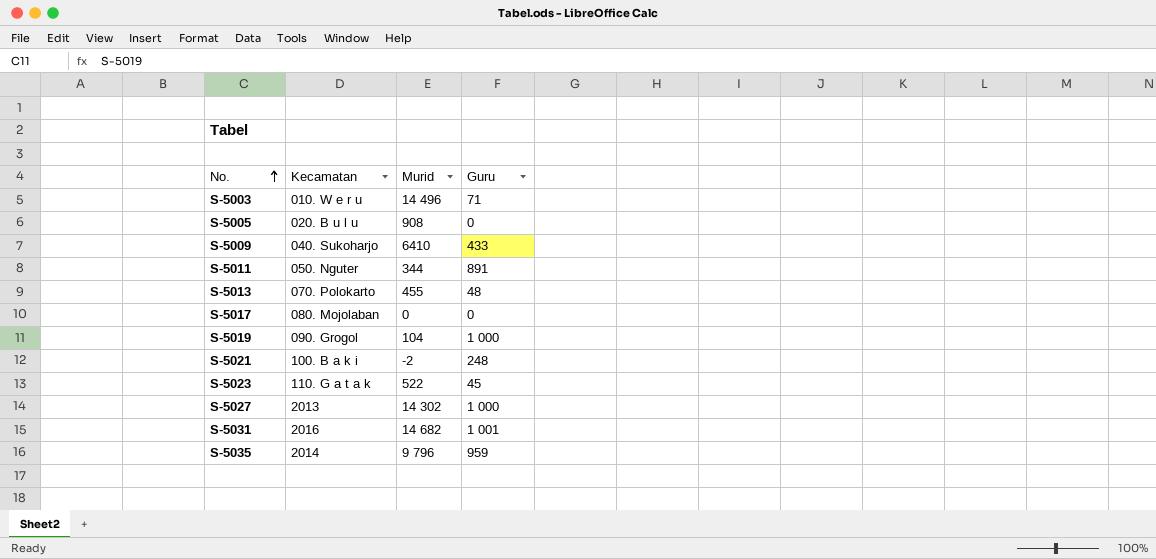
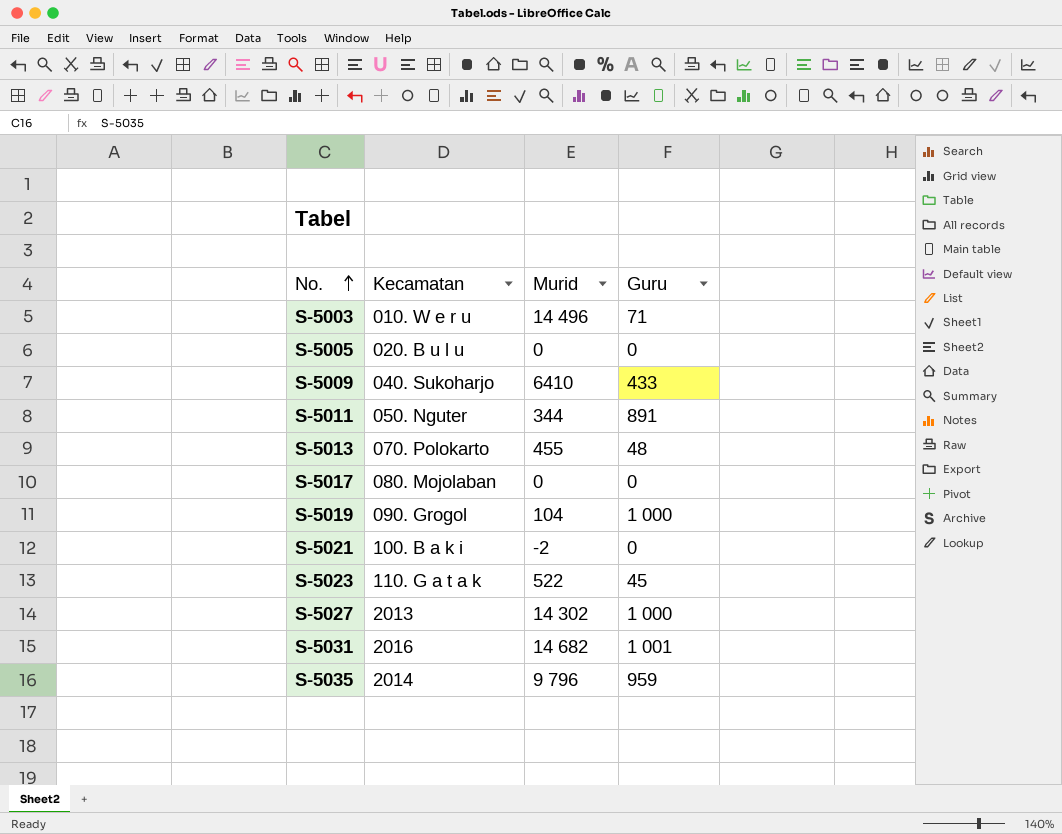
S-5005 | Murid: 908 -> 0
S-5021 | Guru: 248 -> 0

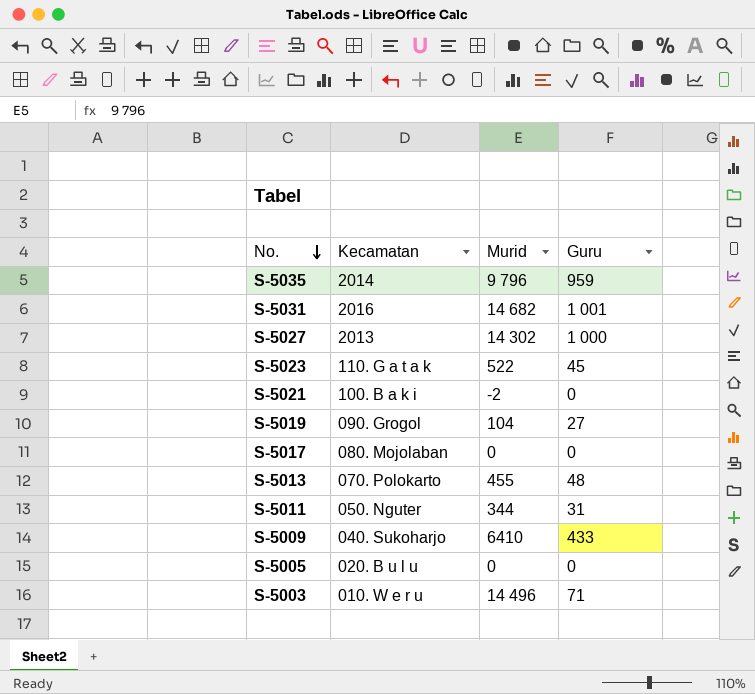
row order: No. ascending -> No. descending
S-5019 | Guru: 1 000 -> 27
S-5011 | Guru: 891 -> 31

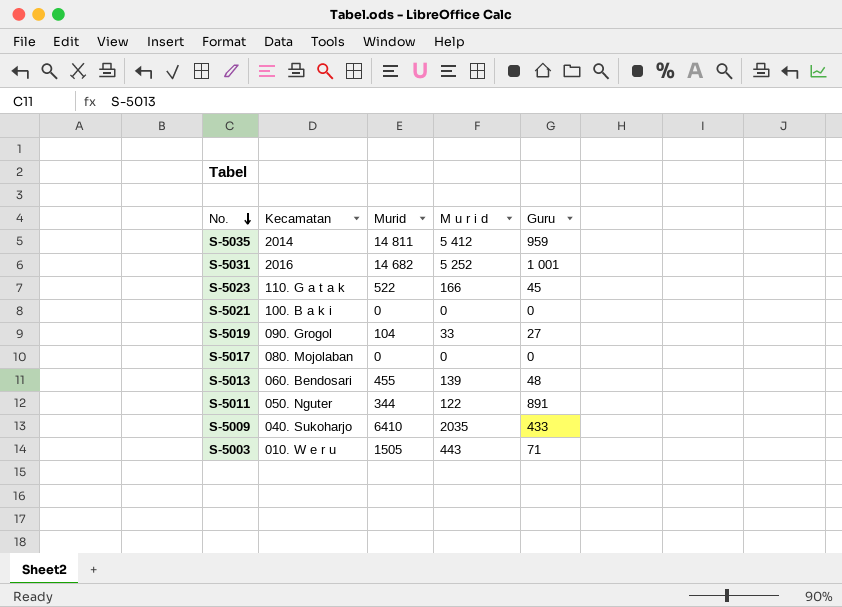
column M u r i d | position: none -> 4
row S-5027: 2013 | 14 302 | 1 000 -> none
row S-5005: 020. B u l u | 0 | 0 -> none
S-5035 | Murid: 9 796 -> 14 811
S-5021 | Murid: -2 -> 0
S-5013 | Kecamatan: 070. Polokarto -> 060. Bendosari
S-5011 | Guru: 31 -> 891
S-5003 | Murid: 14 496 -> 1505

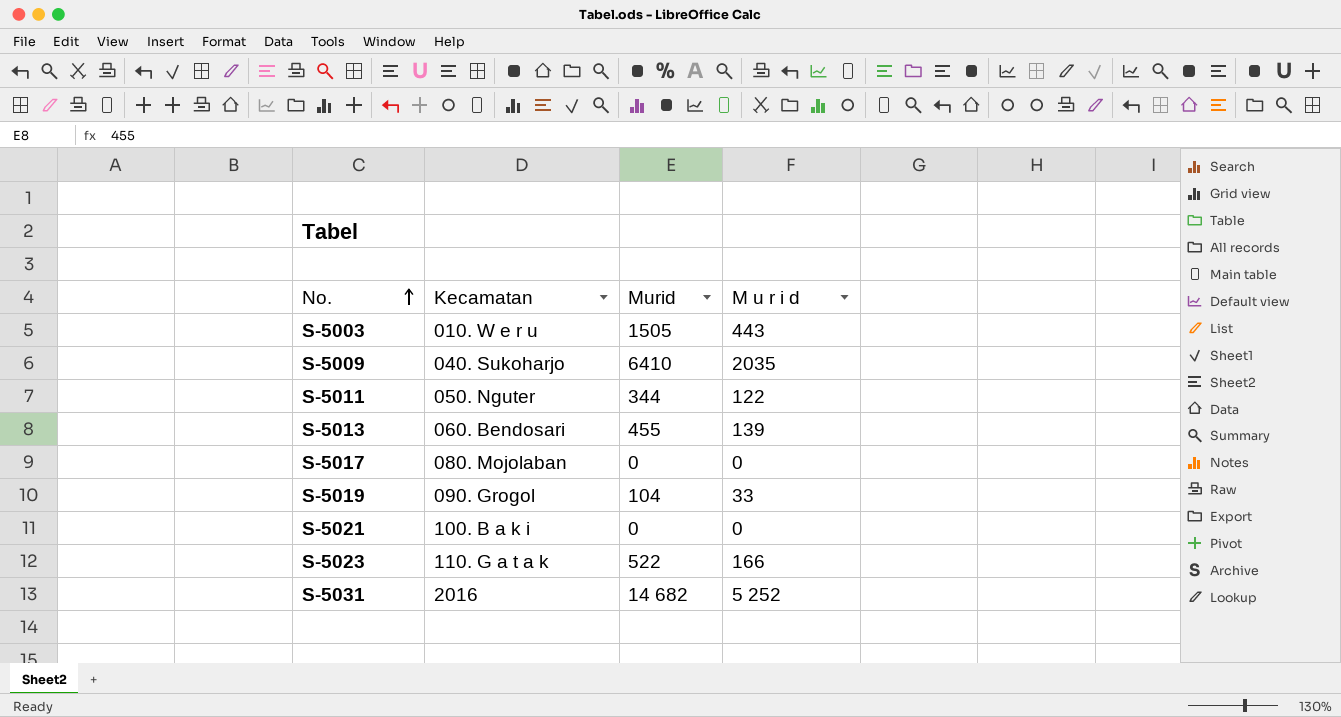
row order: No. descending -> No. ascending
column Guru | position: 5 -> none
row S-5035: 2014 | 14 811 | 5 412 | 959 -> none

